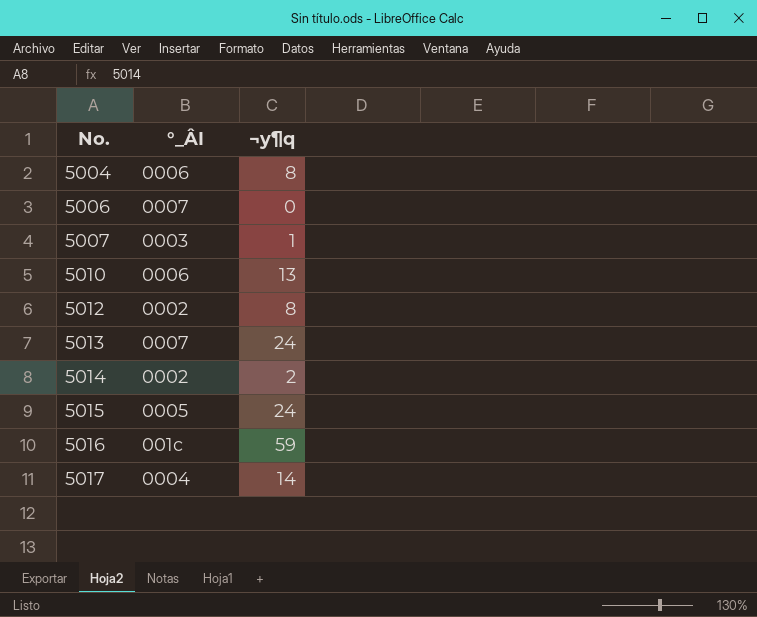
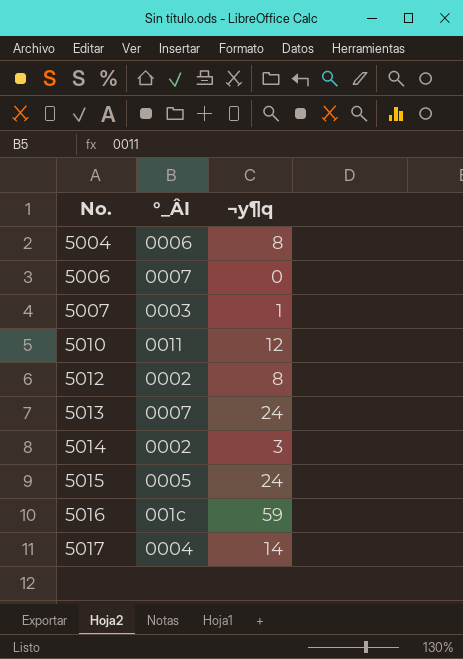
5010 | °_ÂI: 0006 -> 0011
5010 | ¬y¶q: 13 -> 12
5014 | ¬y¶q: 2 -> 3

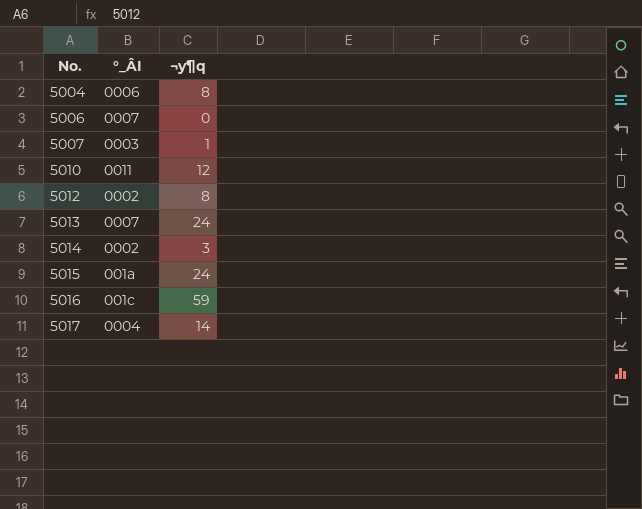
5015 | °_ÂI: 0005 -> 001a

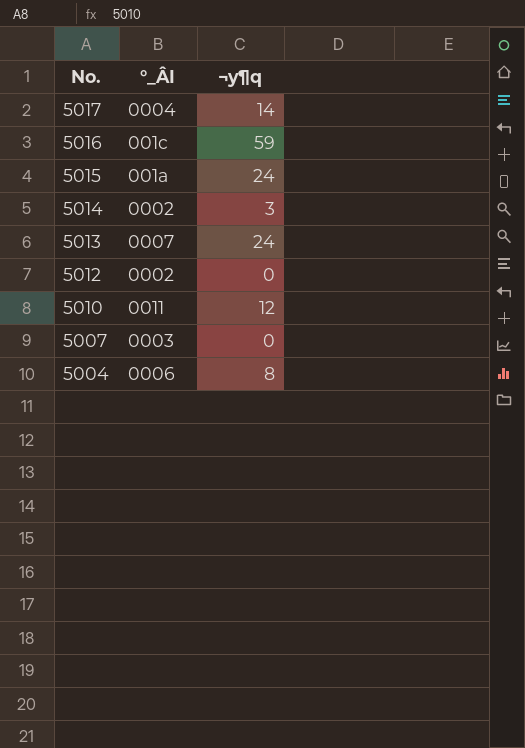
row order: No. ascending -> No. descending
row 5006: 0007 | 0 -> none
5012 | ¬y¶q: 8 -> 0
5007 | ¬y¶q: 1 -> 0

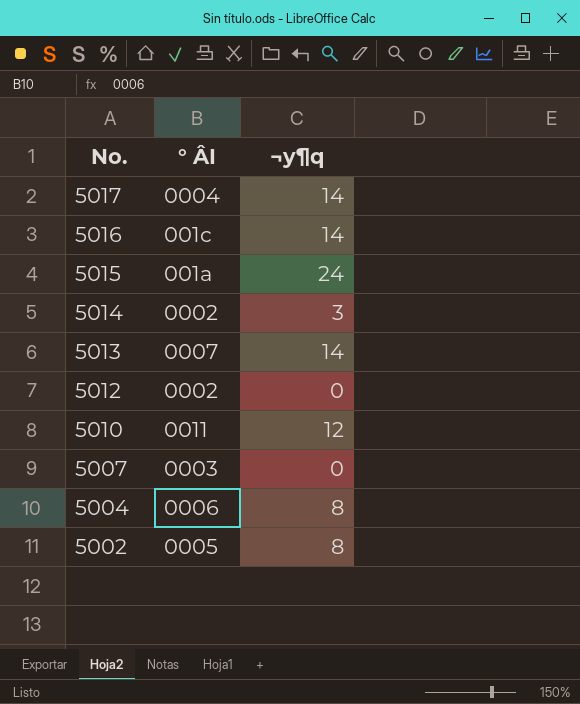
column name: °_ÂI -> ° ÂI
5016 | ¬y¶q: 59 -> 14
5013 | ¬y¶q: 24 -> 14
row 5002: none -> 0005 | 8

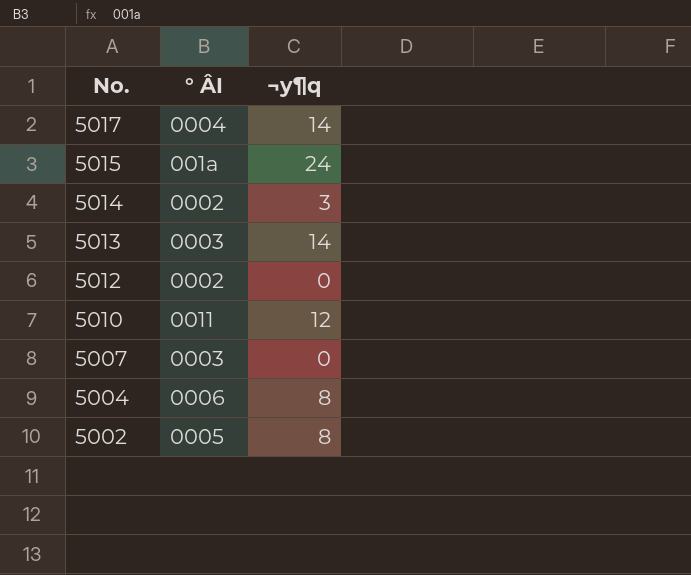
row 5016: 001c | 14 -> none
5013 | ° ÂI: 0007 -> 0003

